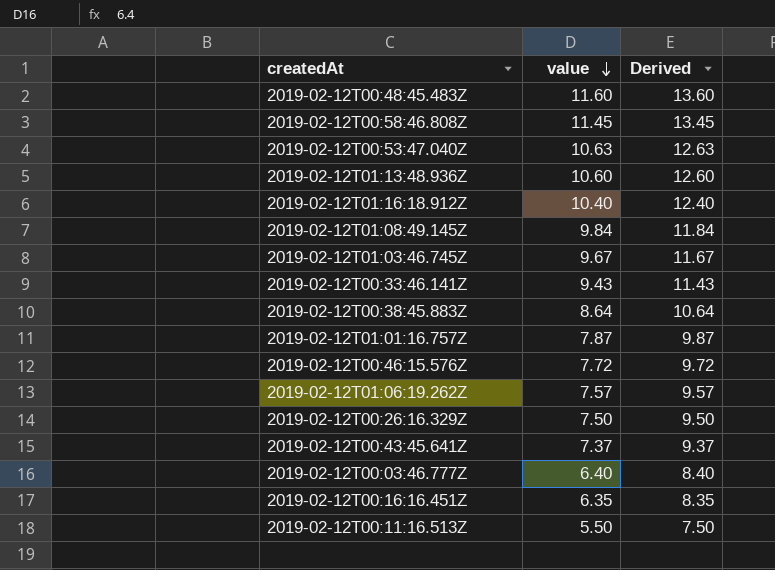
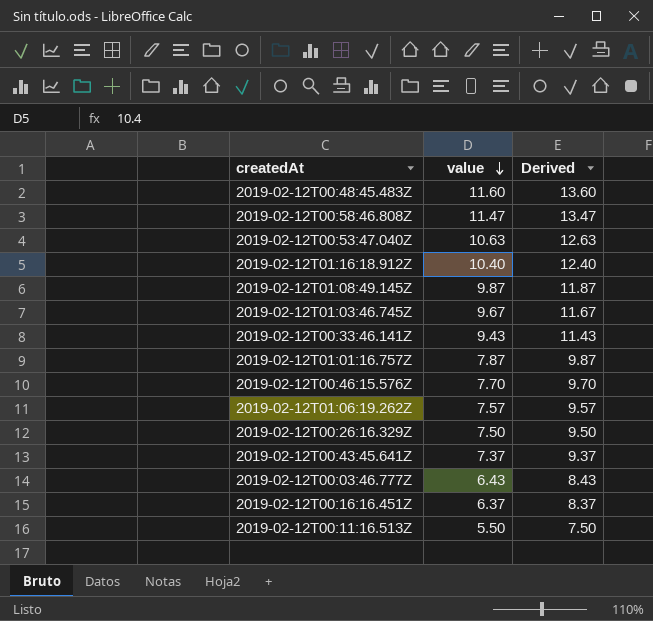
row 2019-02-12T01:13:48.936Z: 10.60 | 12.60 -> none
row 2019-02-12T00:38:45.883Z: 8.64 | 10.64 -> none
2019-02-12T00:58:46.808Z | value: 11.45 -> 11.47
2019-02-12T00:58:46.808Z | Derived: 13.45 -> 13.47
2019-02-12T01:08:49.145Z | value: 9.84 -> 9.87
2019-02-12T01:08:49.145Z | Derived: 11.84 -> 11.87
2019-02-12T00:46:15.576Z | value: 7.72 -> 7.70
2019-02-12T00:46:15.576Z | Derived: 9.72 -> 9.70
2019-02-12T00:03:46.777Z | value: 6.40 -> 6.43
2019-02-12T00:03:46.777Z | Derived: 8.40 -> 8.43
2019-02-12T00:16:16.451Z | value: 6.35 -> 6.37
2019-02-12T00:16:16.451Z | Derived: 8.35 -> 8.37

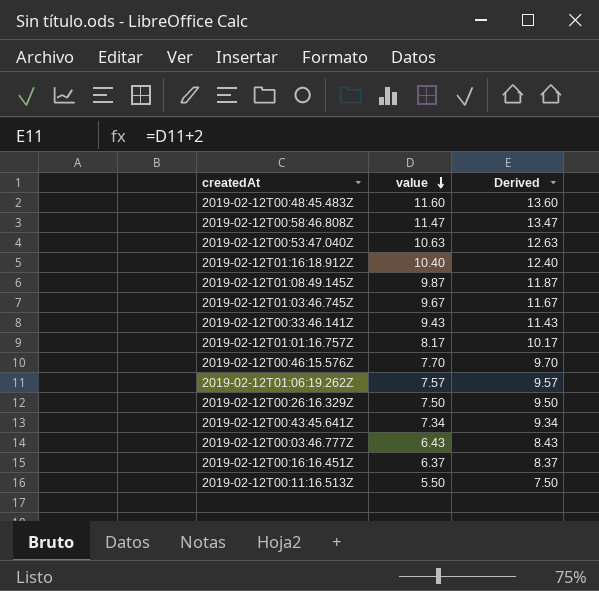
2019-02-12T01:01:16.757Z | value: 7.87 -> 8.17
2019-02-12T01:01:16.757Z | Derived: 9.87 -> 10.17
2019-02-12T00:43:45.641Z | value: 7.37 -> 7.34
2019-02-12T00:43:45.641Z | Derived: 9.37 -> 9.34

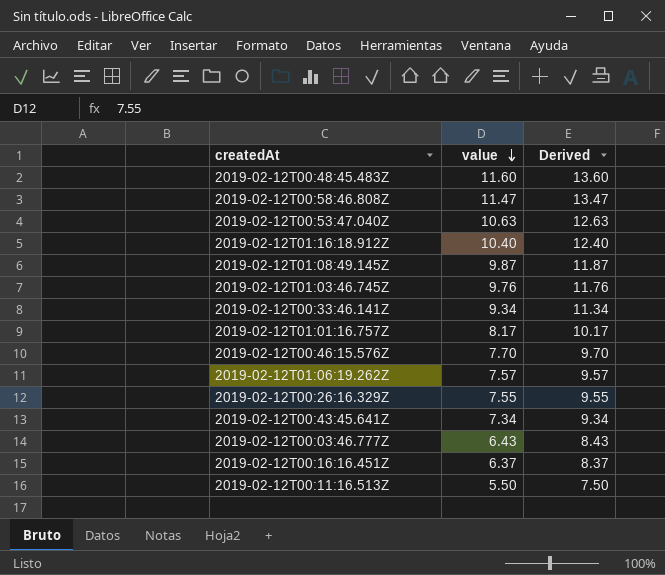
2019-02-12T01:03:46.745Z | value: 9.67 -> 9.76
2019-02-12T01:03:46.745Z | Derived: 11.67 -> 11.76
2019-02-12T00:33:46.141Z | value: 9.43 -> 9.34
2019-02-12T00:33:46.141Z | Derived: 11.43 -> 11.34
2019-02-12T00:26:16.329Z | value: 7.50 -> 7.55
2019-02-12T00:26:16.329Z | Derived: 9.50 -> 9.55

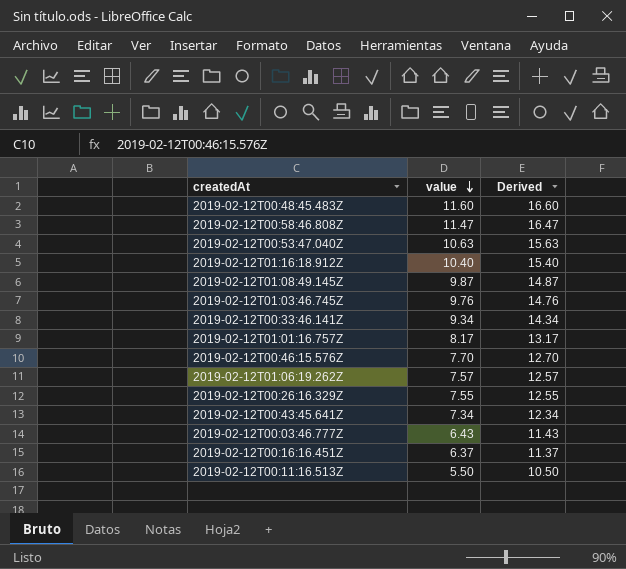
column Derived | formula: [value] + 2 -> [value] + 5

